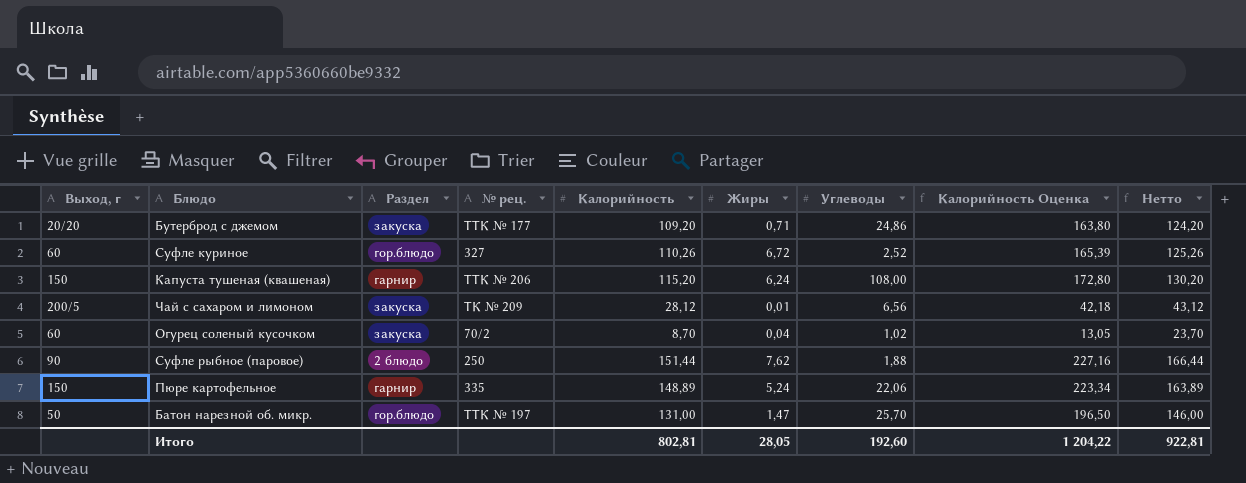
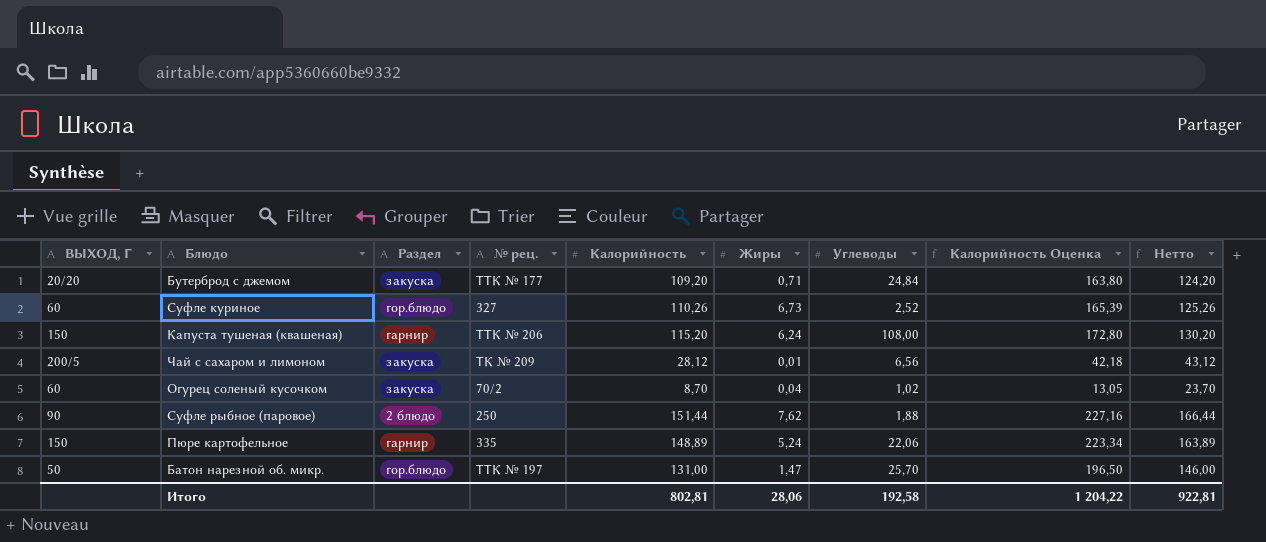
column name: Выход, г -> ВЫХОД, Г
Бутерброд с джемом | Углеводы: 24,86 -> 24,84
Суфле куриное | Жиры: 6,72 -> 6,73
Итого | Жиры: 28,05 -> 28,06
Итого | Углеводы: 192,60 -> 192,58

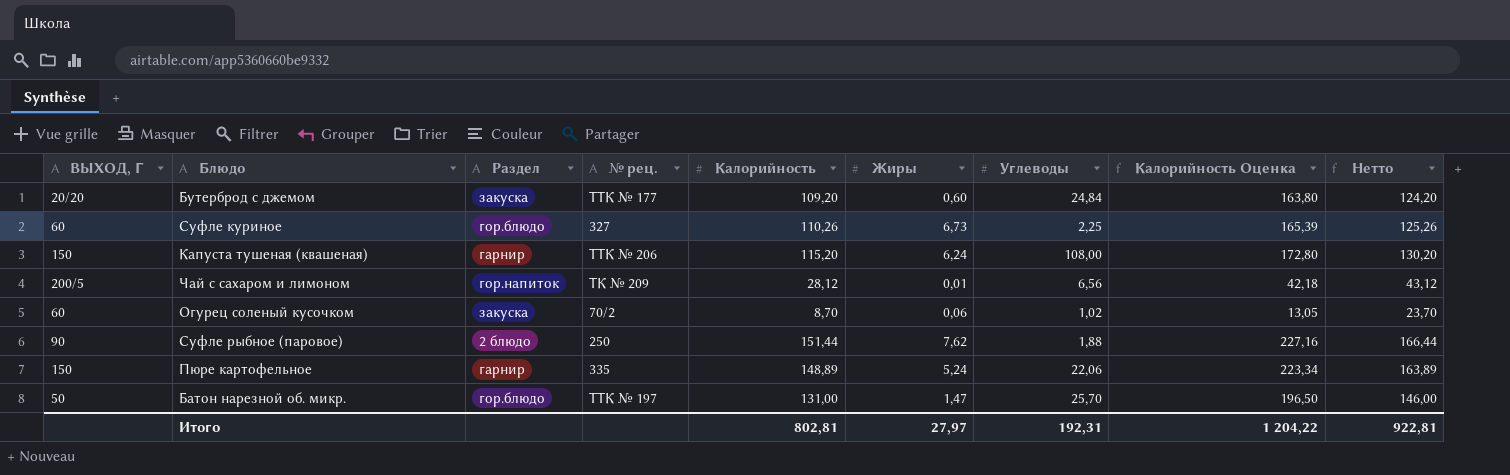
Бутерброд с джемом | Жиры: 0,71 -> 0,60
Суфле куриное | Углеводы: 2,52 -> 2,25
Чай с сахаром и лимоном | Раздел: закуска -> гор.напиток
Огурец соленый кусочком | Жиры: 0,04 -> 0,06
Итого | Жиры: 28,06 -> 27,97
Итого | Углеводы: 192,58 -> 192,31

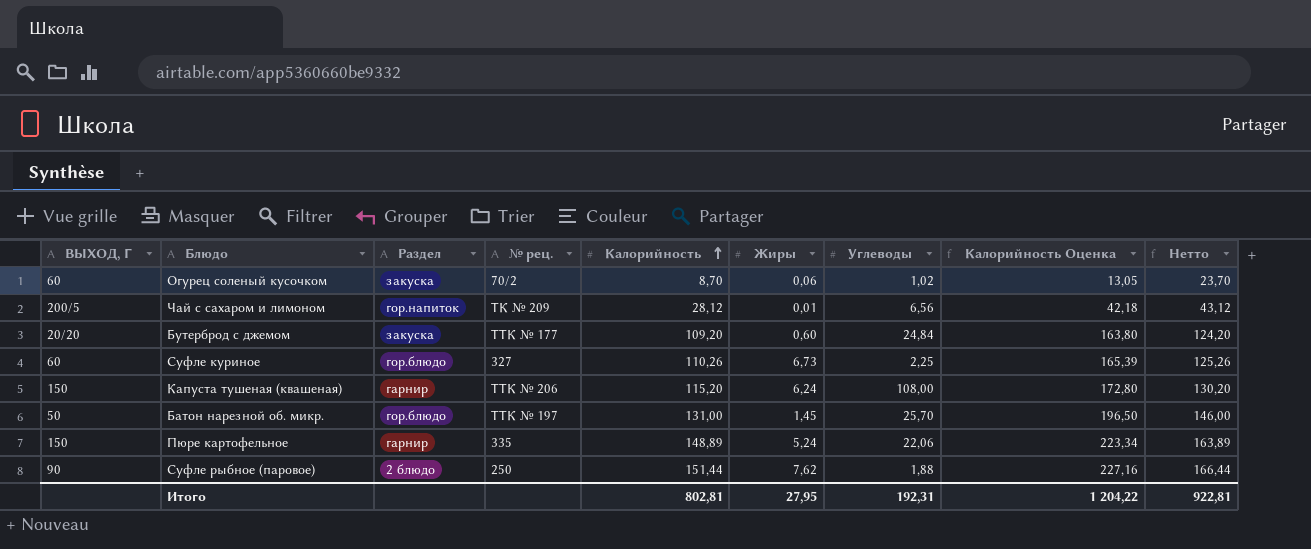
row order: none -> Калорийность ascending
Батон нарезной об. микр. | Жиры: 1,47 -> 1,45
Итого | Жиры: 27,97 -> 27,95

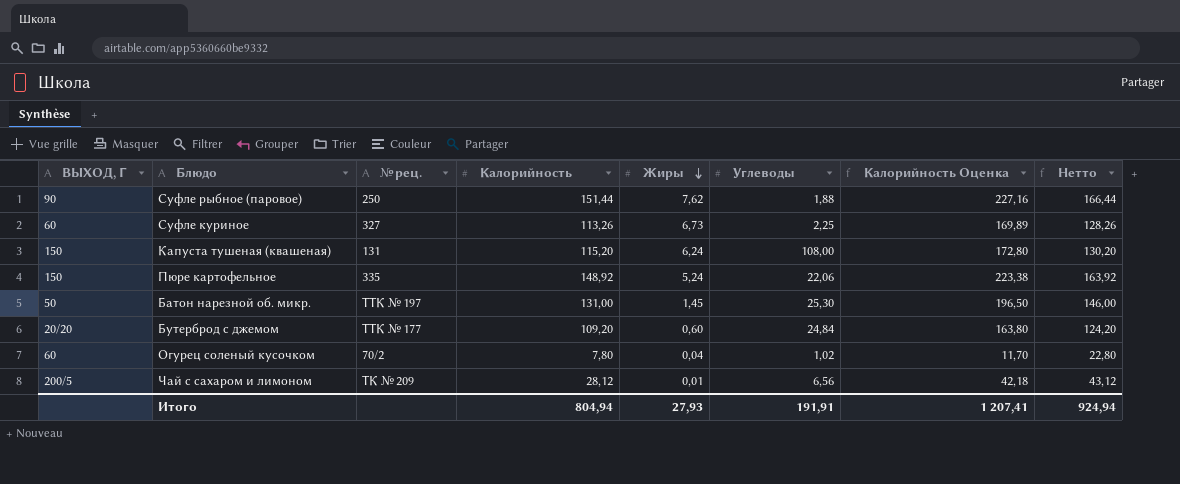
row order: Калорийность ascending -> Жиры descending
column Раздел | position: 3 -> none
Суфле куриное | Калорийность: 110,26 -> 113,26
Суфле куриное | Калорийность Оценка: 165,39 -> 169,89
Суфле куриное | Нетто: 125,26 -> 128,26
Капуста тушеная (квашеная) | № рец.: ТТК № 206 -> 131
Пюре картофельное | Калорийность: 148,89 -> 148,92
Пюре картофельное | Калорийность Оценка: 223,34 -> 223,38
Пюре картофельное | Нетто: 163,89 -> 163,92
Батон нарезной об. микр. | Углеводы: 25,70 -> 25,30
Огурец соленый кусочком | Калорийность: 8,70 -> 7,80
Огурец соленый кусочком | Жиры: 0,06 -> 0,04
Огурец соленый кусочком | Калорийность Оценка: 13,05 -> 11,70
Огурец соленый кусочком | Нетто: 23,70 -> 22,80
Итого | Калорийность: 802,81 -> 804,94
Итого | Жиры: 27,95 -> 27,93
Итого | Углеводы: 192,31 -> 191,91
Итого | Калорийность Оценка: 1 204,22 -> 1 207,41
Итого | Нетто: 922,81 -> 924,94

